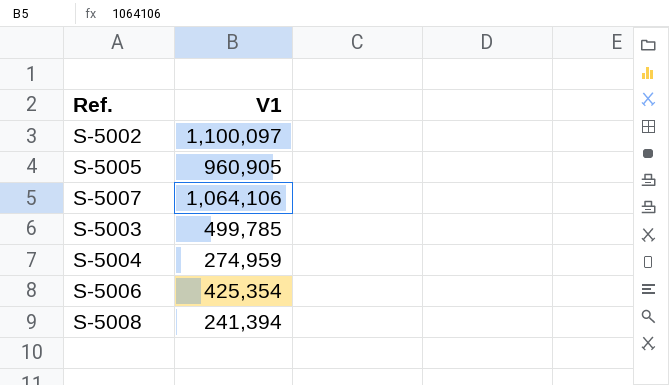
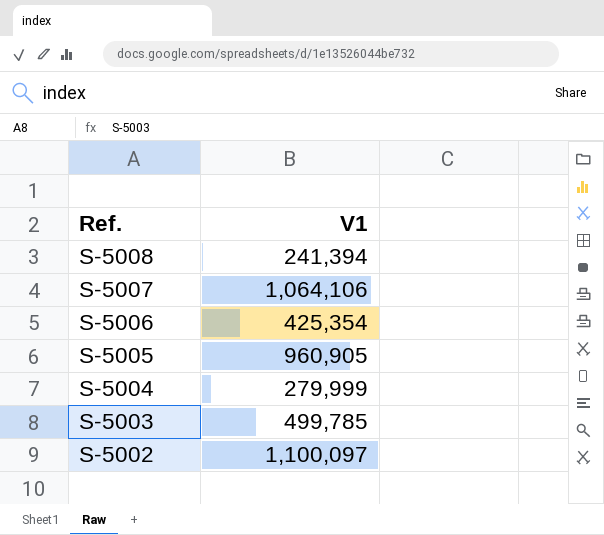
row order: none -> Ref. descending
S-5004 | V1: 274,959 -> 279,999

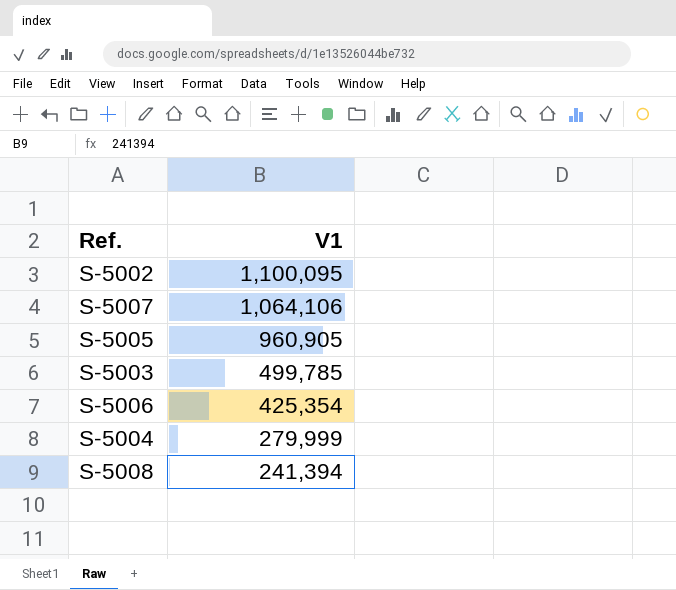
row order: Ref. descending -> V1 descending
S-5002 | V1: 1,100,097 -> 1,100,095

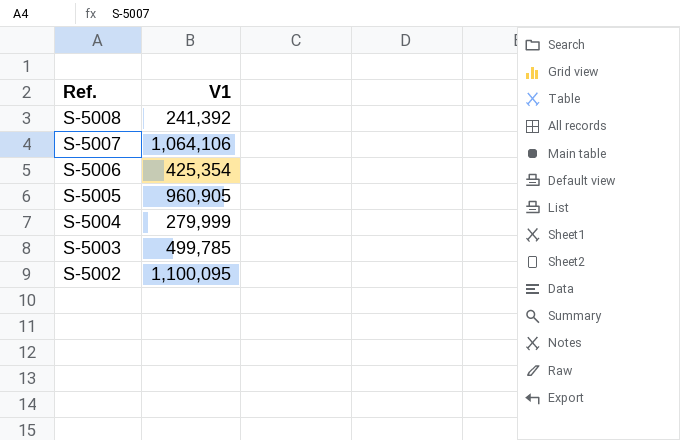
row order: V1 descending -> Ref. descending
S-5008 | V1: 241,394 -> 241,392

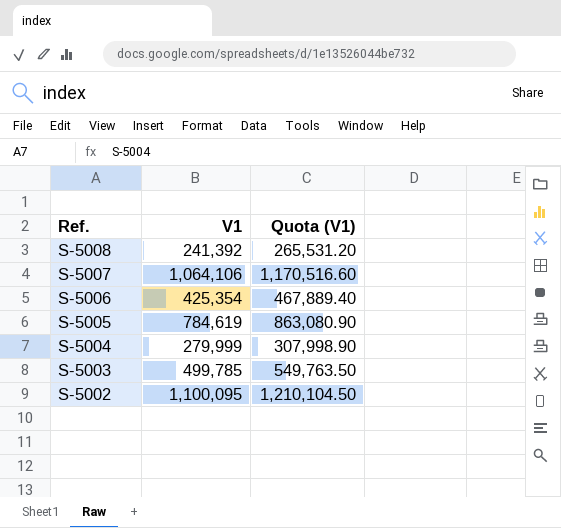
column Quota (V1) | formula: none -> [V1] * 1.1
S-5005 | V1: 960,905 -> 784,619

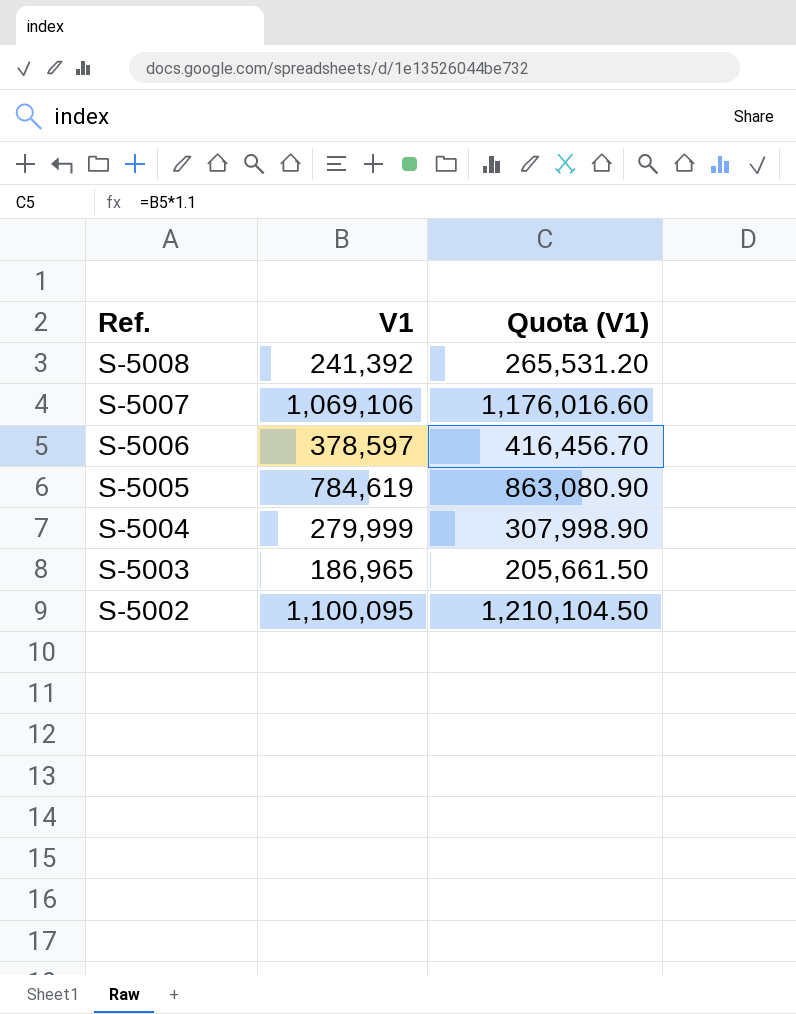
S-5007 | V1: 1,064,106 -> 1,069,106
S-5007 | Quota (V1): 1,170,516.60 -> 1,176,016.60
S-5006 | V1: 425,354 -> 378,597
S-5006 | Quota (V1): 467,889.40 -> 416,456.70
S-5003 | V1: 499,785 -> 186,965
S-5003 | Quota (V1): 549,763.50 -> 205,661.50

